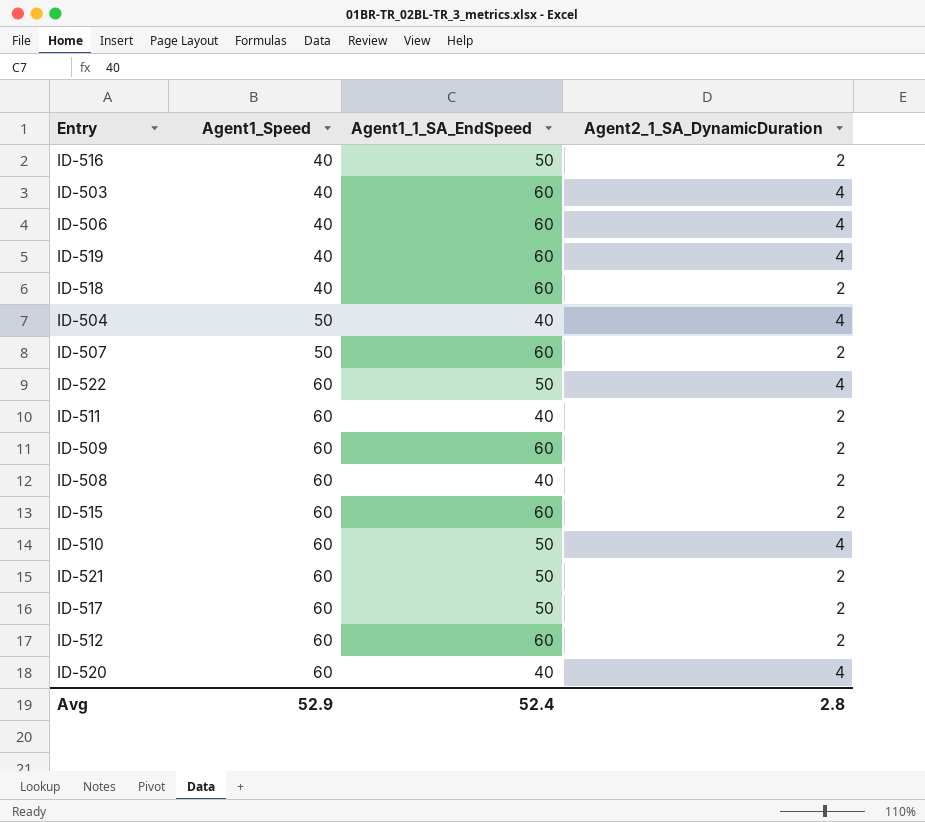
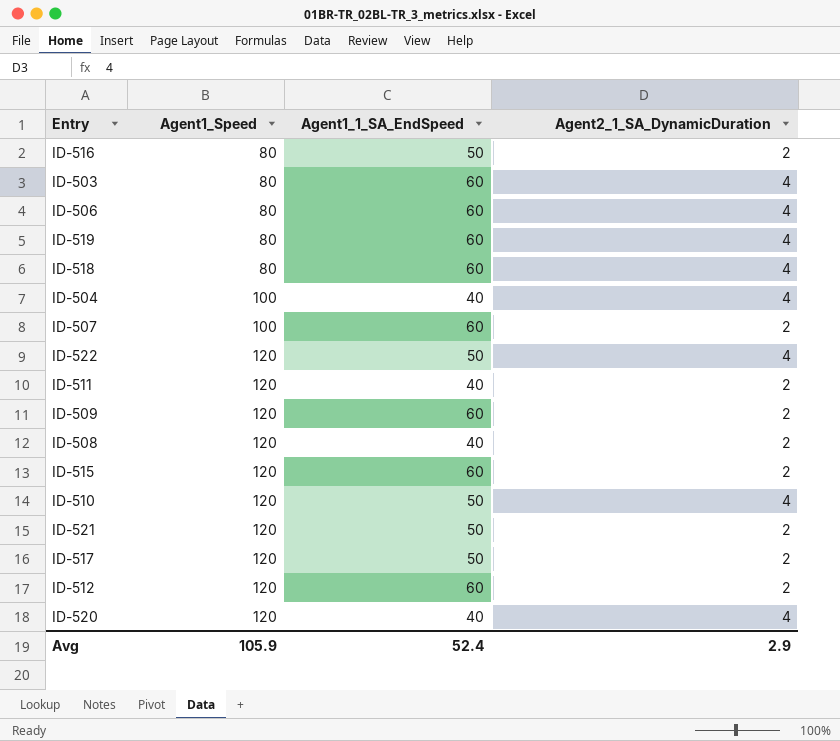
ID-516 | Agent1_Speed: 40 -> 80
ID-503 | Agent1_Speed: 40 -> 80
ID-506 | Agent1_Speed: 40 -> 80
ID-519 | Agent1_Speed: 40 -> 80
ID-518 | Agent1_Speed: 40 -> 80
ID-518 | Agent2_1_SA_DynamicDuration: 2 -> 4
ID-504 | Agent1_Speed: 50 -> 100
ID-507 | Agent1_Speed: 50 -> 100
ID-522 | Agent1_Speed: 60 -> 120
ID-511 | Agent1_Speed: 60 -> 120
ID-509 | Agent1_Speed: 60 -> 120
ID-508 | Agent1_Speed: 60 -> 120
ID-515 | Agent1_Speed: 60 -> 120
ID-510 | Agent1_Speed: 60 -> 120
ID-521 | Agent1_Speed: 60 -> 120
ID-517 | Agent1_Speed: 60 -> 120
ID-512 | Agent1_Speed: 60 -> 120
ID-520 | Agent1_Speed: 60 -> 120
Avg | Agent1_Speed: 52.9 -> 105.9
Avg | Agent2_1_SA_DynamicDuration: 2.8 -> 2.9

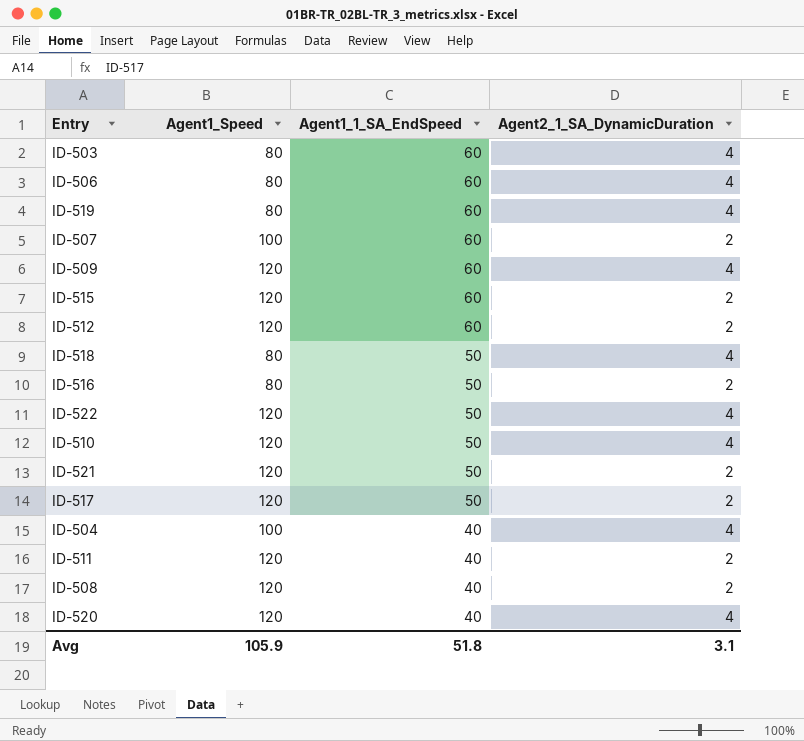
row order: Agent1_Speed ascending -> Agent1_1_SA_EndSpeed descending
ID-509 | Agent2_1_SA_DynamicDuration: 2 -> 4
ID-518 | Agent1_1_SA_EndSpeed: 60 -> 50
Avg | Agent1_1_SA_EndSpeed: 52.4 -> 51.8
Avg | Agent2_1_SA_DynamicDuration: 2.9 -> 3.1

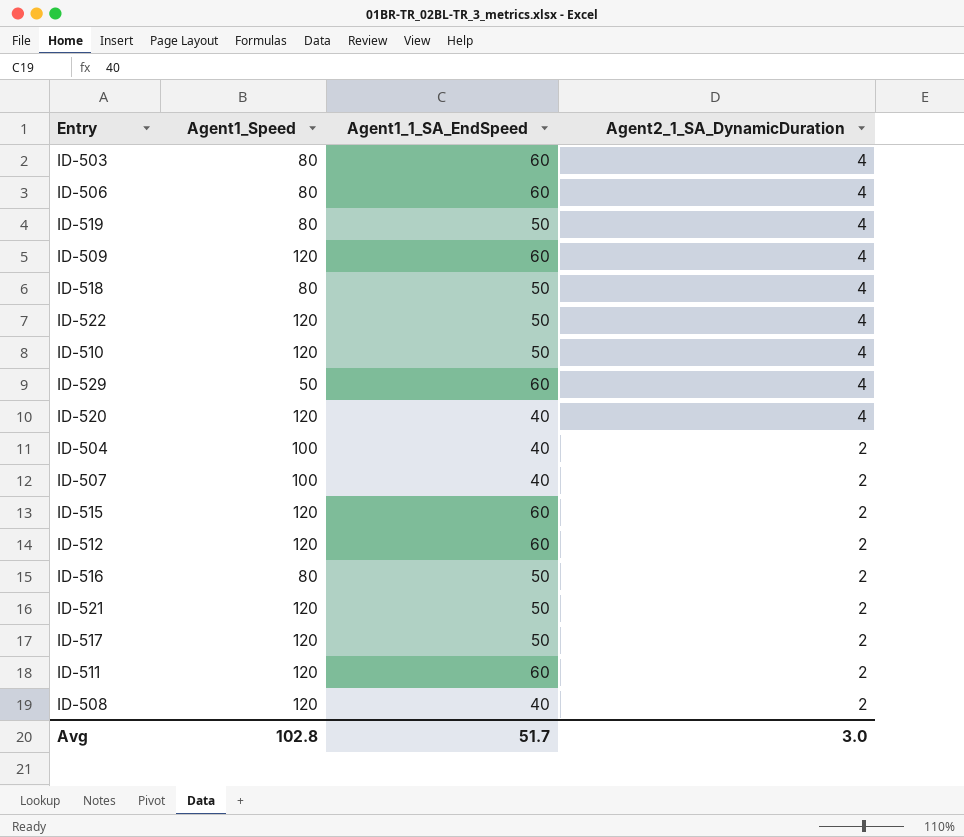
row order: Agent1_1_SA_EndSpeed descending -> Agent2_1_SA_DynamicDuration descending
ID-519 | Agent1_1_SA_EndSpeed: 60 -> 50
row ID-529: none -> 50 | 60 | 4
ID-504 | Agent2_1_SA_DynamicDuration: 4 -> 2
ID-507 | Agent1_1_SA_EndSpeed: 60 -> 40
ID-511 | Agent1_1_SA_EndSpeed: 40 -> 60
Avg | Agent1_Speed: 105.9 -> 102.8
Avg | Agent1_1_SA_EndSpeed: 51.8 -> 51.7
Avg | Agent2_1_SA_DynamicDuration: 3.1 -> 3.0

